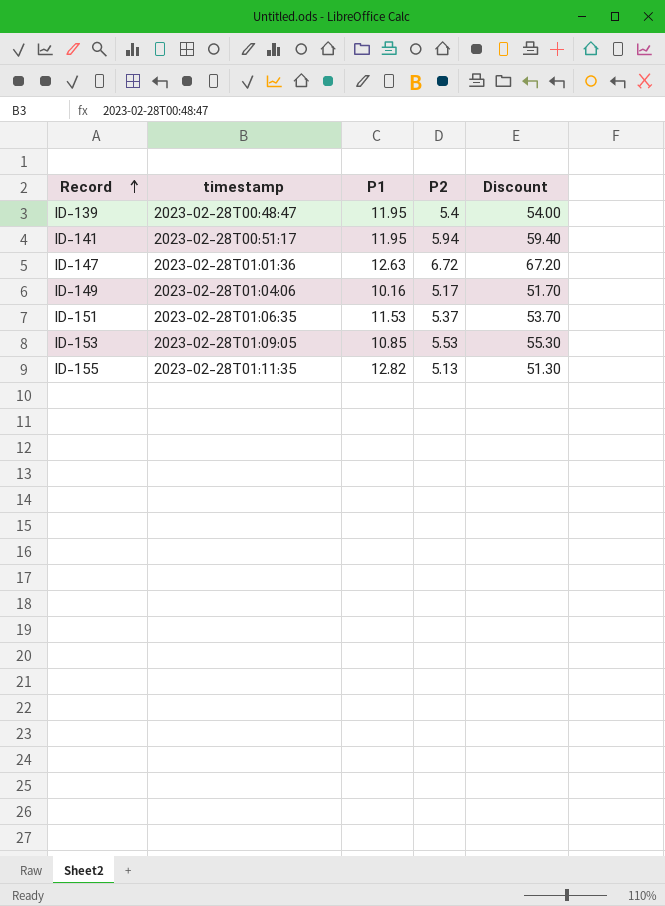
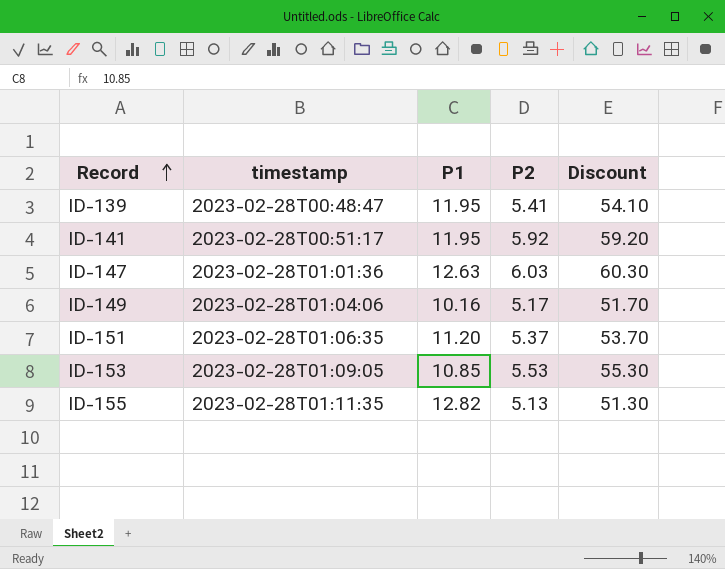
ID-139 | P2: 5.4 -> 5.41
ID-139 | Discount: 54.00 -> 54.10
ID-141 | P2: 5.94 -> 5.92
ID-141 | Discount: 59.40 -> 59.20
ID-147 | P2: 6.72 -> 6.03
ID-147 | Discount: 67.20 -> 60.30
ID-151 | P1: 11.53 -> 11.20

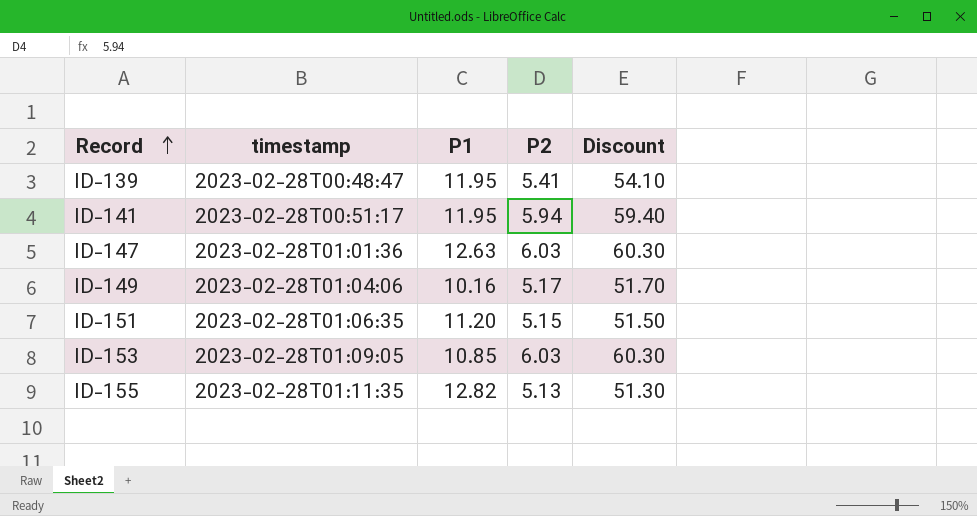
ID-141 | P2: 5.92 -> 5.94
ID-141 | Discount: 59.20 -> 59.40
ID-151 | P2: 5.37 -> 5.15
ID-151 | Discount: 53.70 -> 51.50
ID-153 | P2: 5.53 -> 6.03
ID-153 | Discount: 55.30 -> 60.30

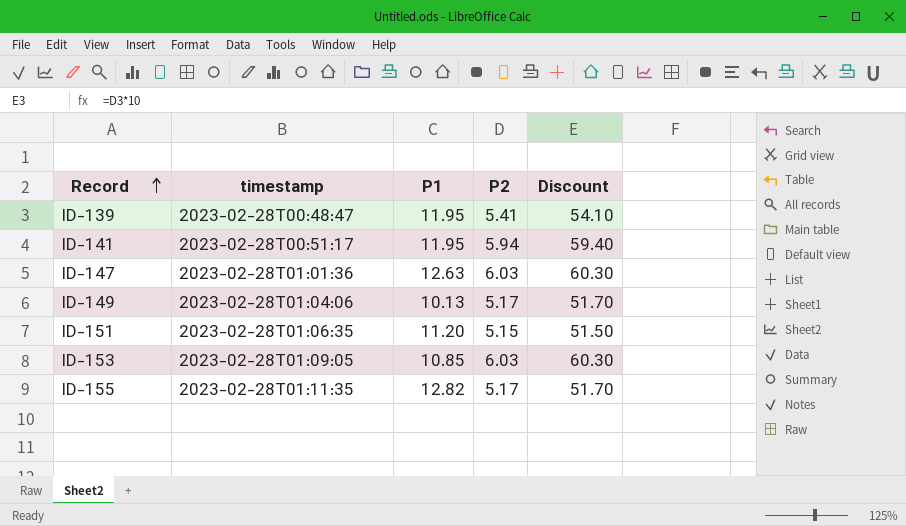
ID-149 | P1: 10.16 -> 10.13
ID-155 | P2: 5.13 -> 5.17
ID-155 | Discount: 51.30 -> 51.70

